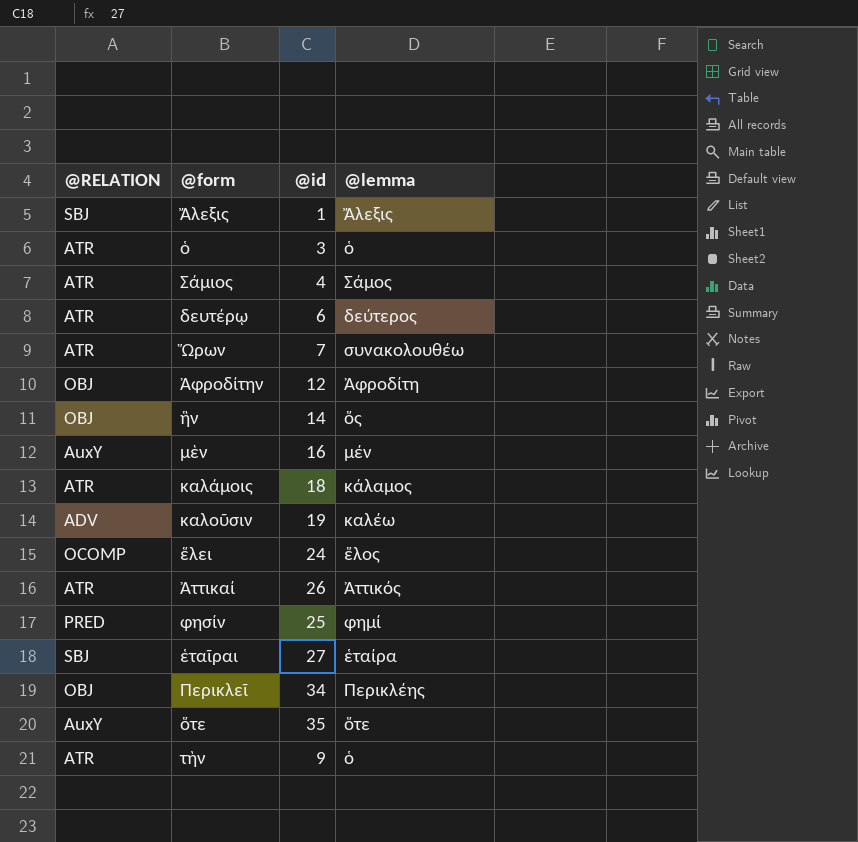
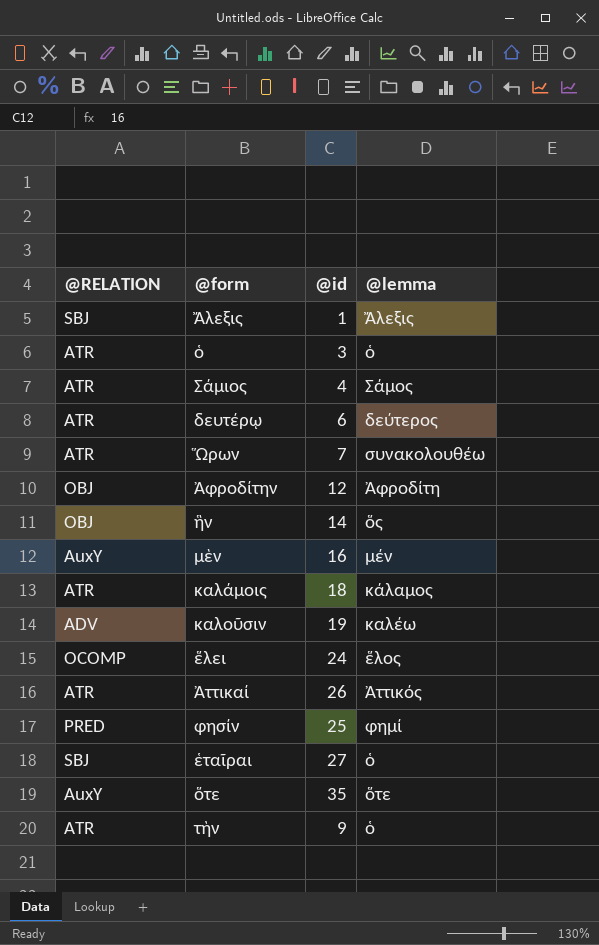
row Περικλεῖ: OBJ | 34 | Περικλέης -> none
ἑταῖραι | @lemma: ἑταίρα -> ὁ

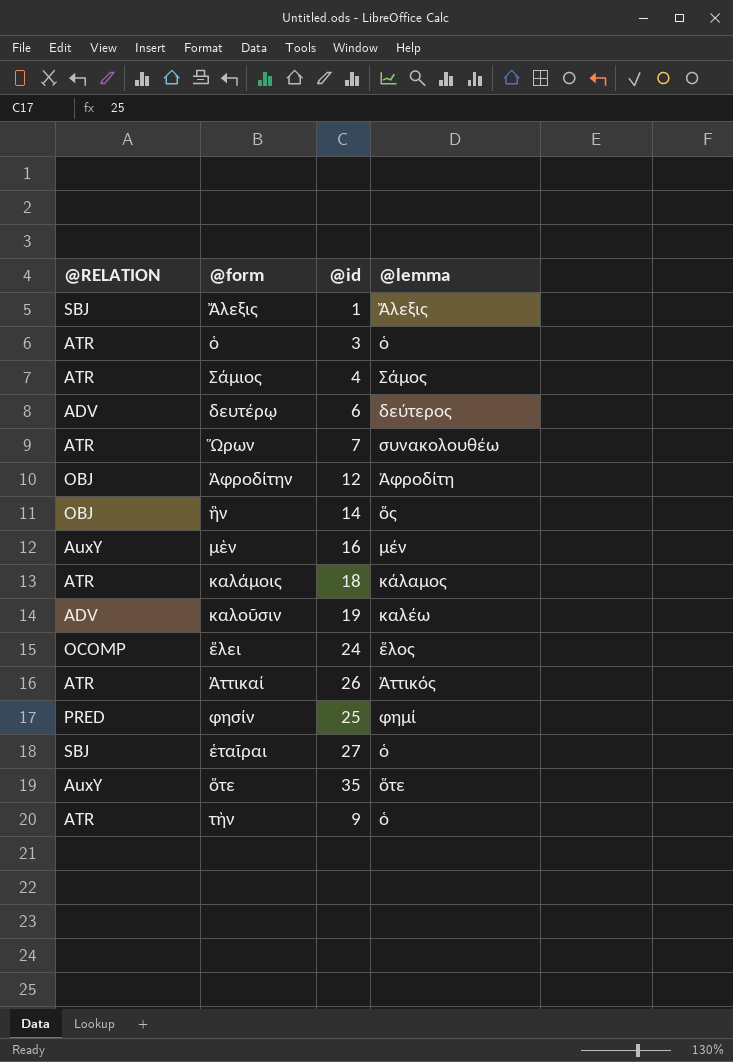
δευτέρῳ | @RELATION: ATR -> ADV

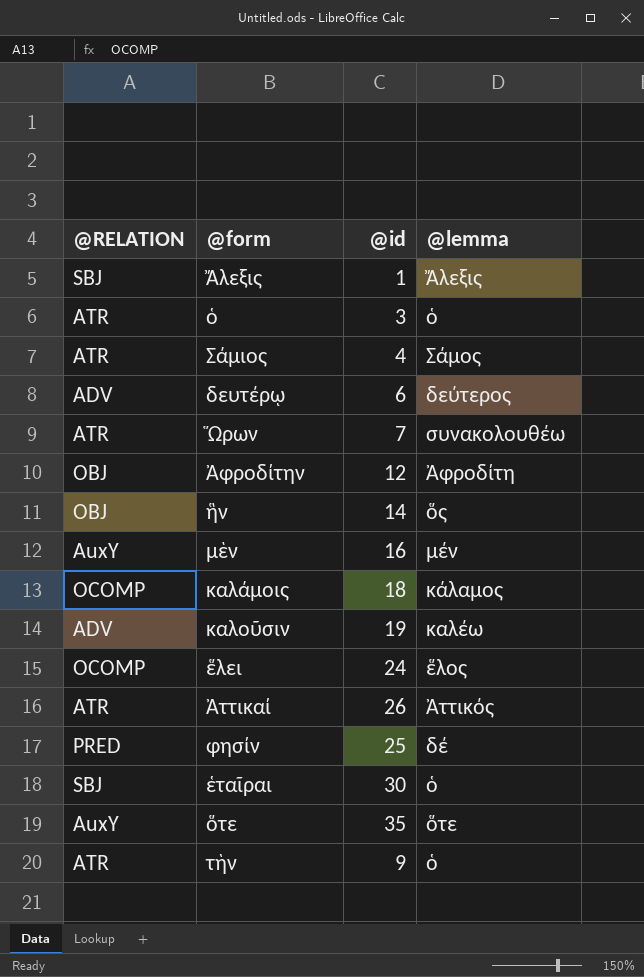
καλάμοις | @RELATION: ATR -> OCOMP
φησίν | @lemma: φημί -> δέ
ἑταῖραι | @id: 27 -> 30

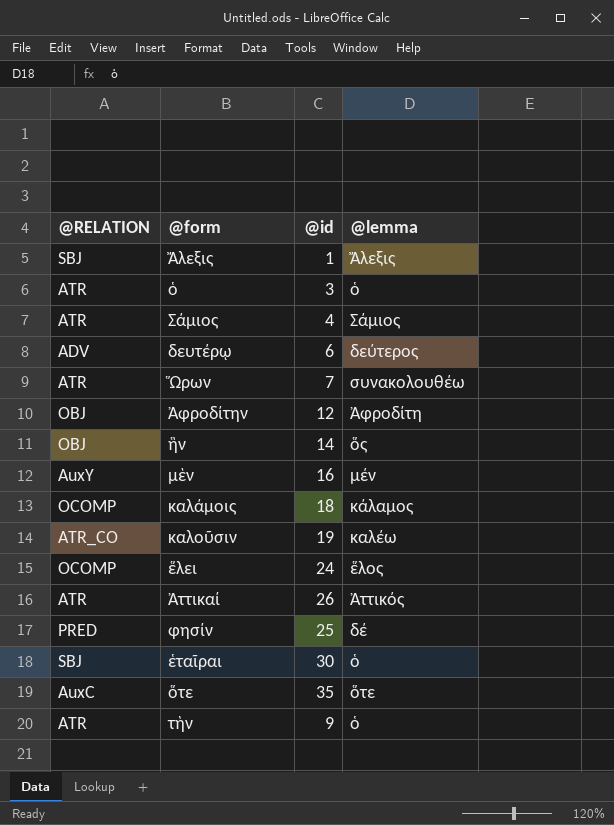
Σάμιος | @lemma: Σάμος -> Σάμιος
καλοῦσιν | @RELATION: ADV -> ATR_CO
ὅτε | @RELATION: AuxY -> AuxC

